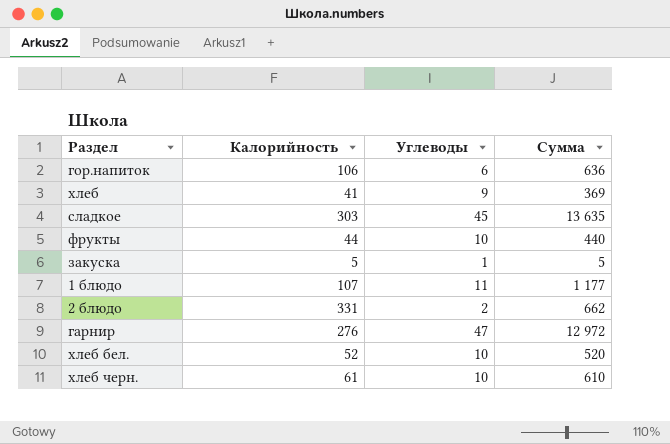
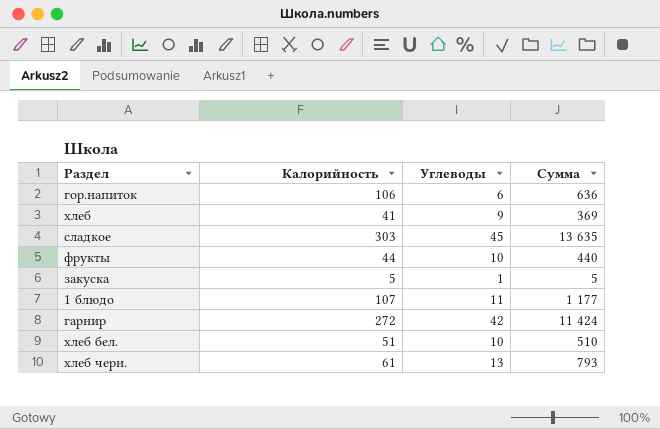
row 2 блюдо: 331 | 2 | 662 -> none
гарнир | Калорийность: 276 -> 272
гарнир | Углеводы: 47 -> 42
гарнир | Сумма: 12 972 -> 11 424
хлеб бел. | Калорийность: 52 -> 51
хлеб бел. | Сумма: 520 -> 510
хлеб черн. | Углеводы: 10 -> 13
хлеб черн. | Сумма: 610 -> 793

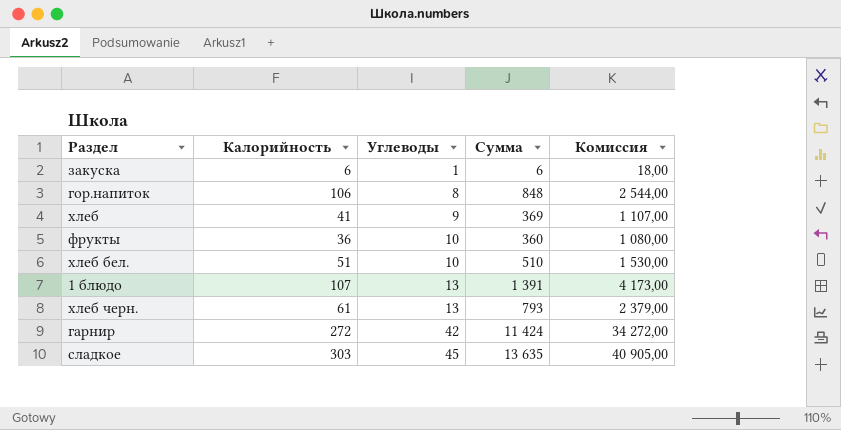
row order: none -> Углеводы ascending
column Комиссия | formula: none -> [Сумма] * 3
закуска | Калорийность: 5 -> 6
закуска | Сумма: 5 -> 6
гор.напиток | Углеводы: 6 -> 8
гор.напиток | Сумма: 636 -> 848
фрукты | Калорийность: 44 -> 36
фрукты | Сумма: 440 -> 360
1 блюдо | Углеводы: 11 -> 13
1 блюдо | Сумма: 1 177 -> 1 391

